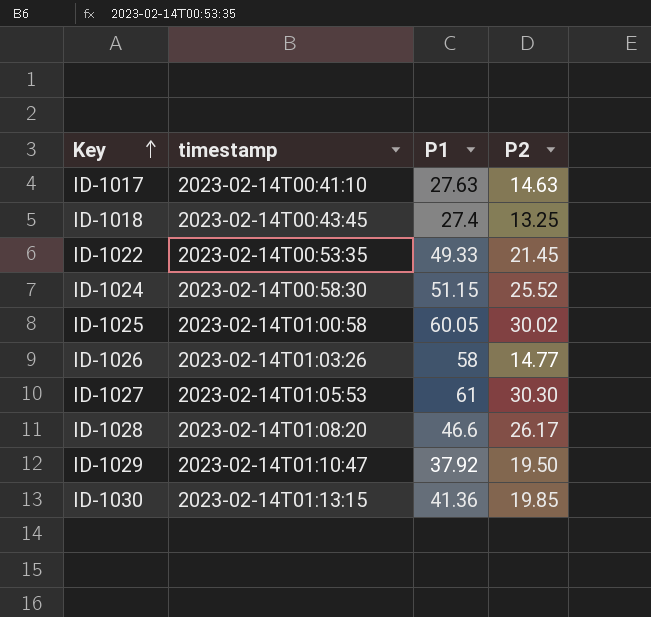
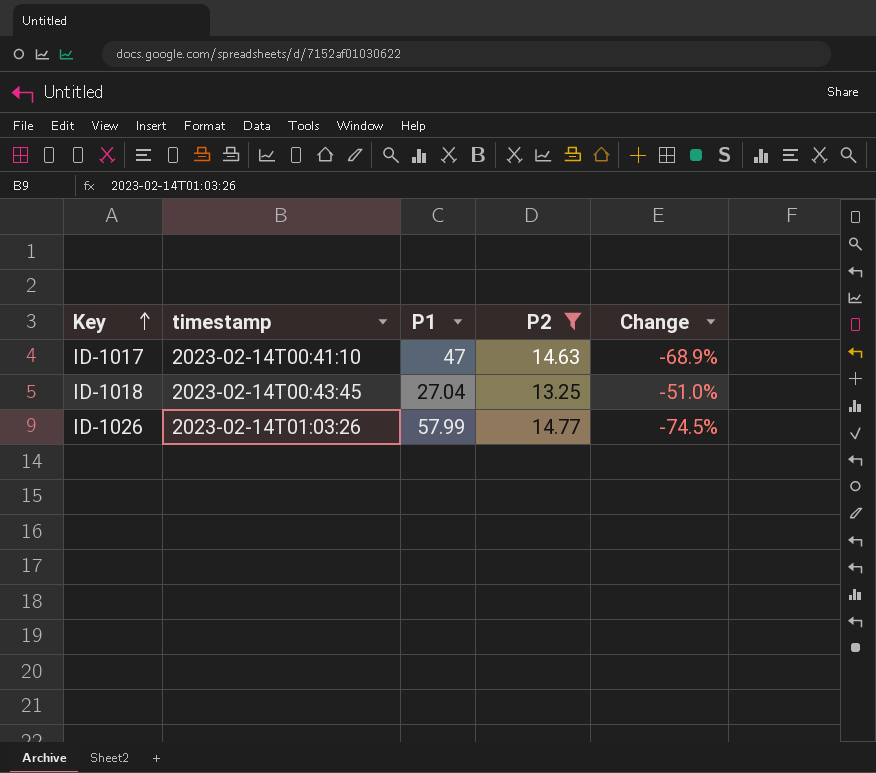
filter: none -> P2 <= 14.77
column Change | formula: none -> ([P2] - [P1]) / [P1]
ID-1017 | P1: 27.63 -> 47
ID-1018 | P1: 27.4 -> 27.04
ID-1026 | P1: 58 -> 57.99

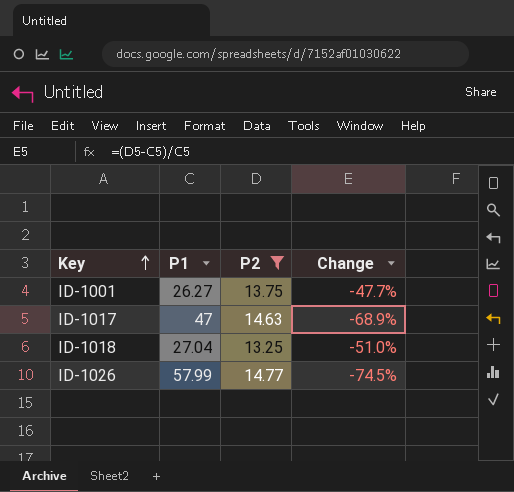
column timestamp | position: 2 -> none
row ID-1001: none -> 26.27 | 13.75 | -47.7%

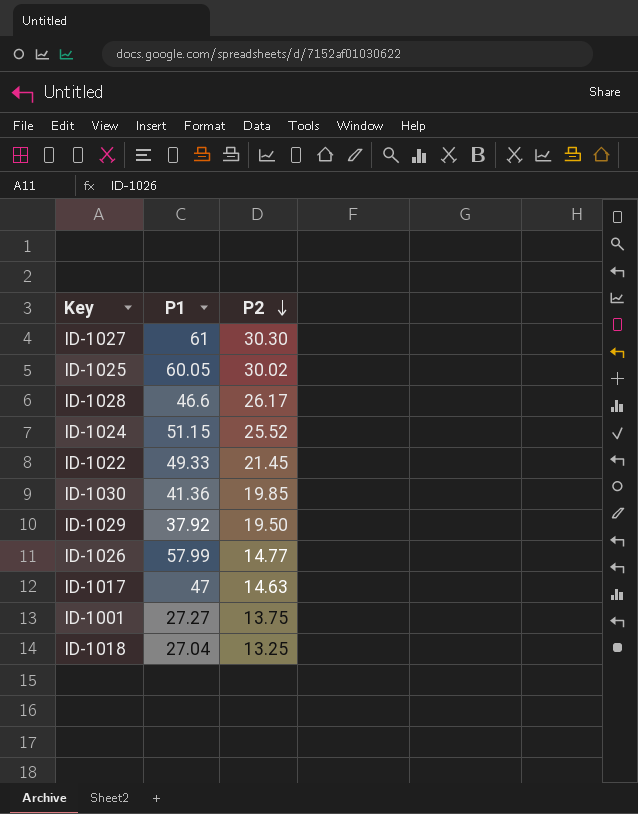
filter: P2 <= 14.77 -> none
row order: Key ascending -> P2 descending
column Change | formula: ([P2] - [P1]) / [P1] -> none
ID-1001 | P1: 26.27 -> 27.27

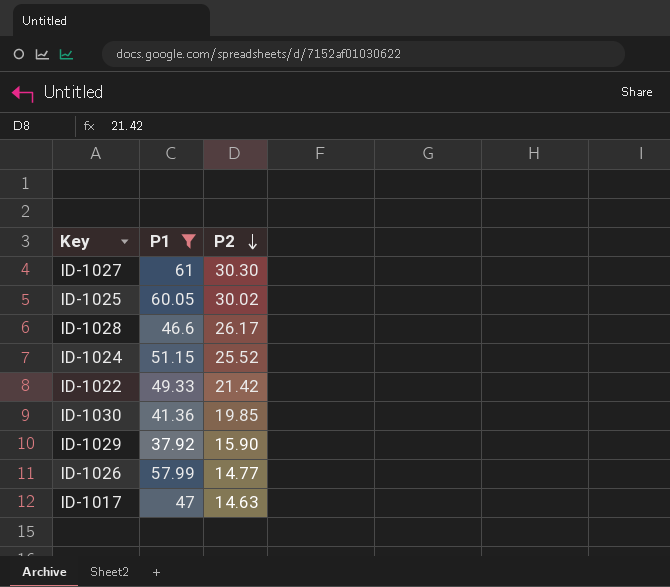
filter: none -> P1 >= 37.92
ID-1022 | P2: 21.45 -> 21.42
ID-1029 | P2: 19.50 -> 15.90

